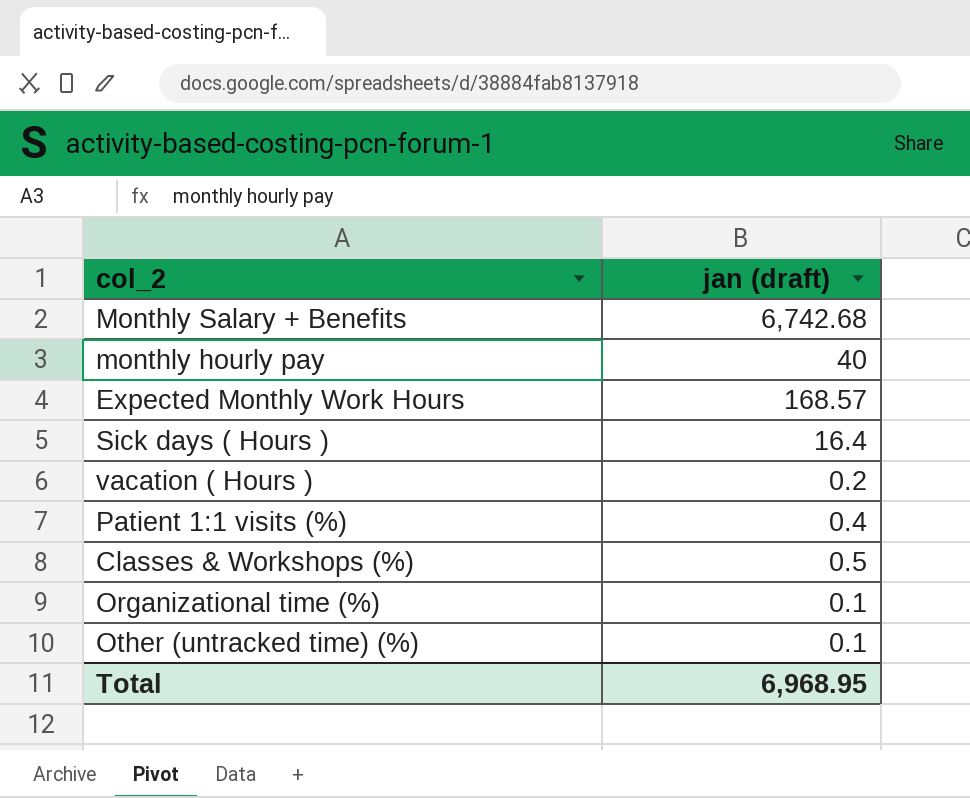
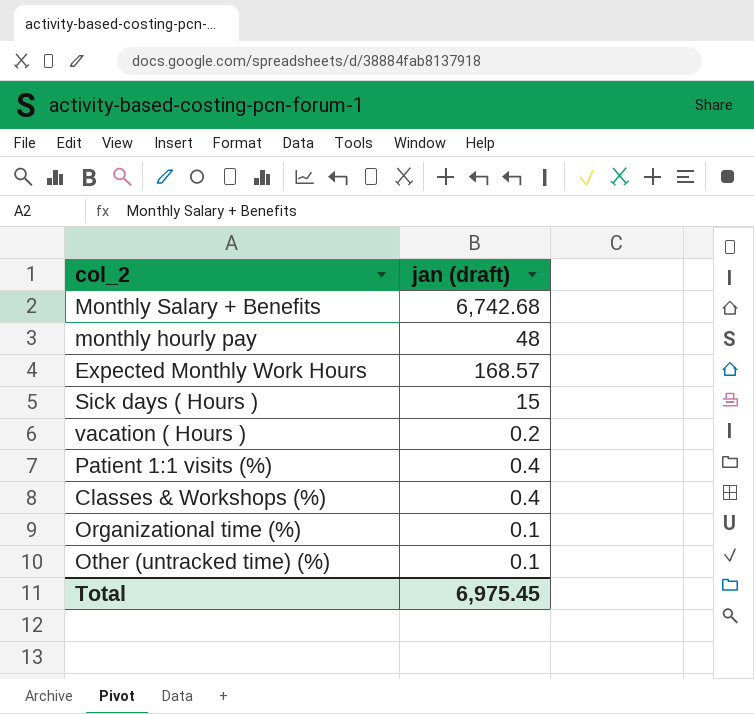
monthly hourly pay | jan (draft): 40 -> 48
Sick days ( Hours ) | jan (draft): 16.4 -> 15
Classes & Workshops (%) | jan (draft): 0.5 -> 0.4
Total | jan (draft): 6,968.95 -> 6,975.45

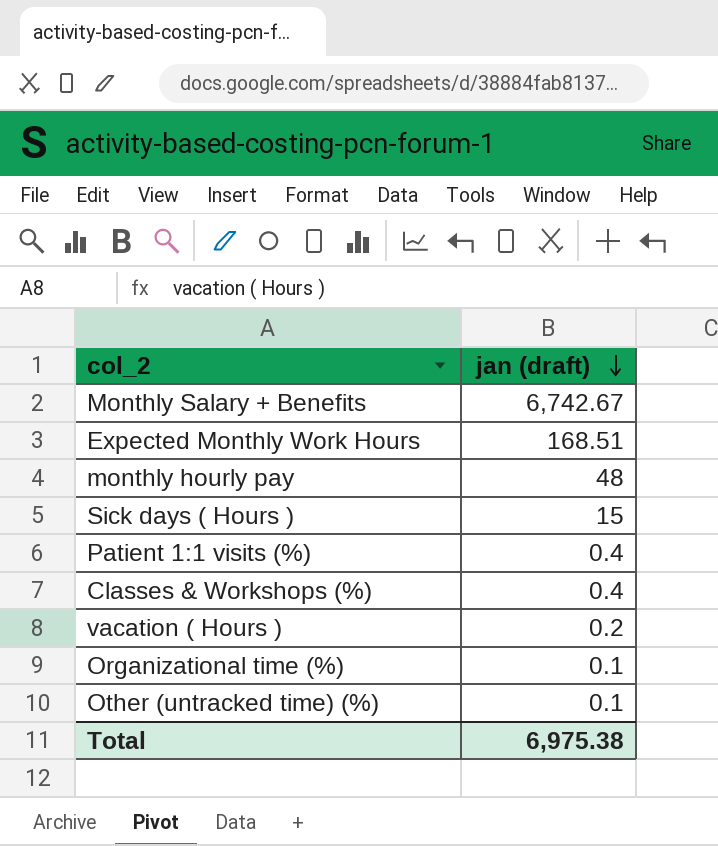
row order: none -> jan (draft) descending
Monthly Salary + Benefits | jan (draft): 6,742.68 -> 6,742.67
Expected Monthly Work Hours | jan (draft): 168.57 -> 168.51
Total | jan (draft): 6,975.45 -> 6,975.38

